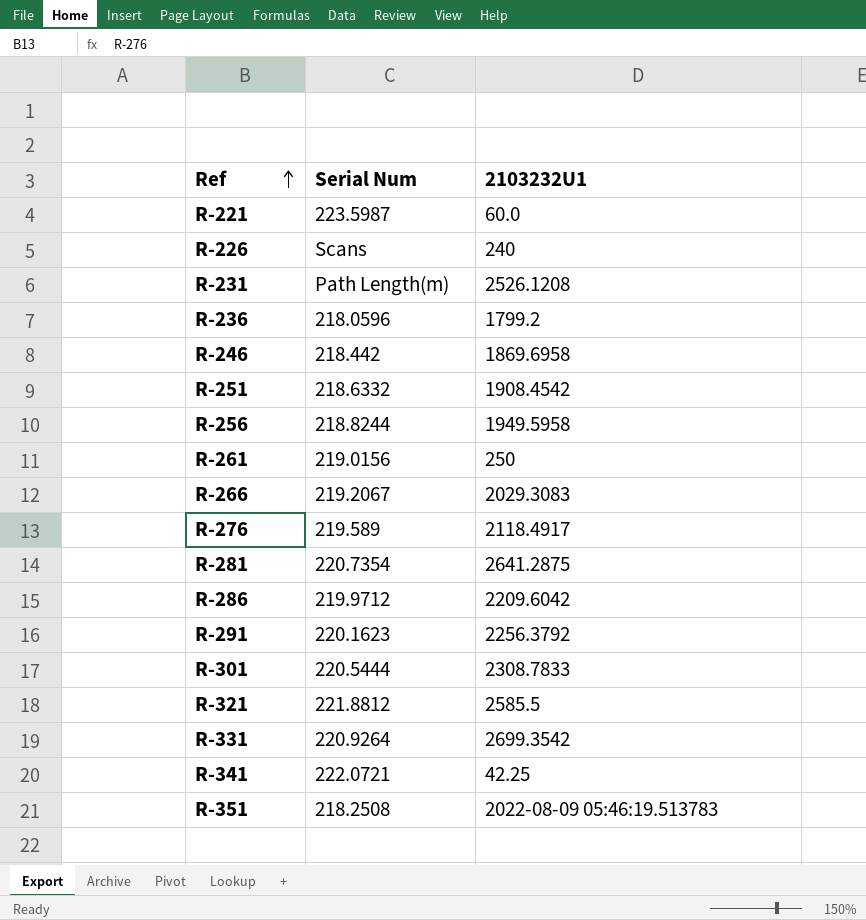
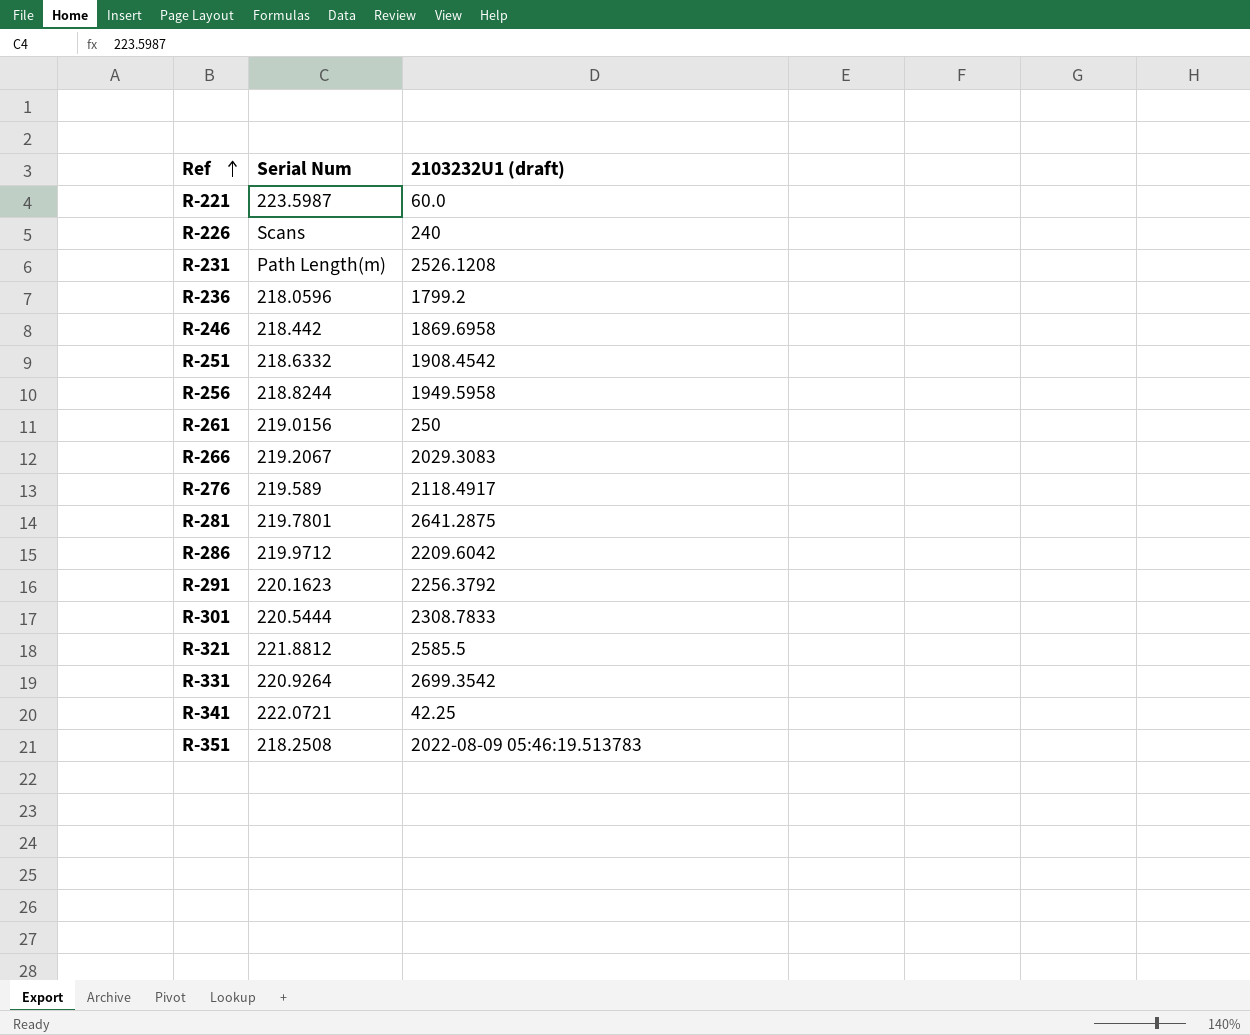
column name: 2103232U1 -> 2103232U1 (draft)
R-281 | Serial Num: 220.7354 -> 219.7801

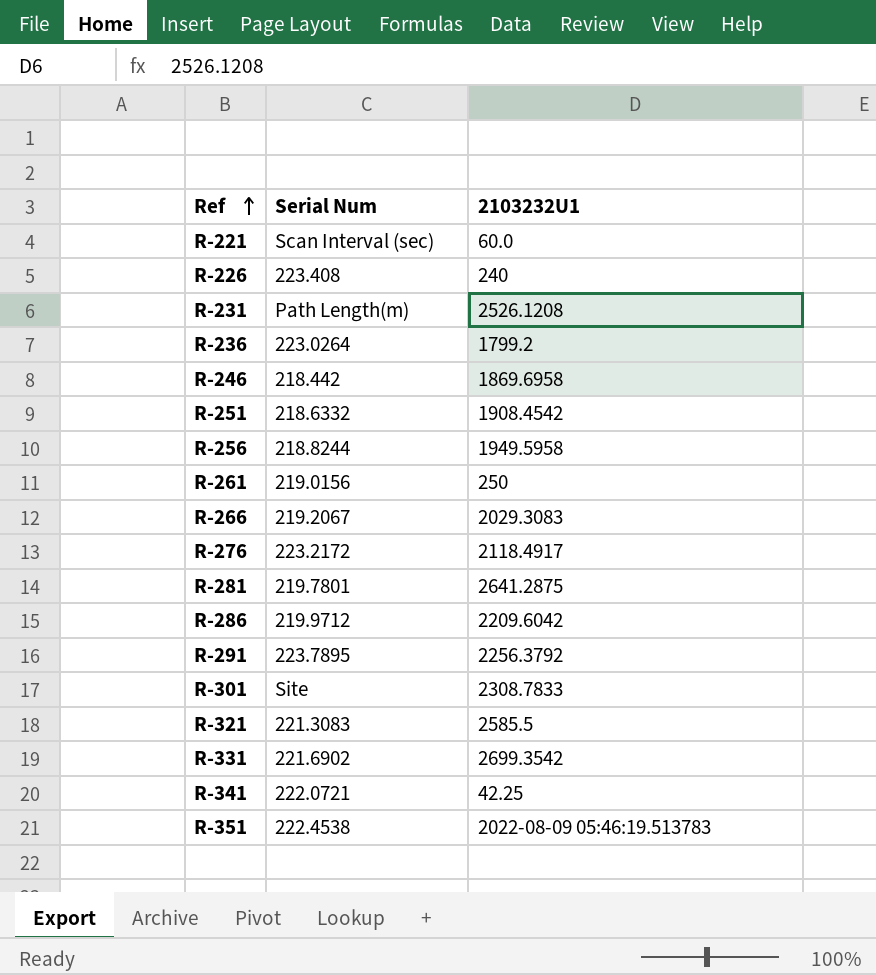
column name: 2103232U1 (draft) -> 2103232U1
R-221 | Serial Num: 223.5987 -> Scan Interval (sec)
R-226 | Serial Num: Scans -> 223.408
R-236 | Serial Num: 218.0596 -> 223.0264
R-276 | Serial Num: 219.589 -> 223.2172
R-291 | Serial Num: 220.1623 -> 223.7895
R-301 | Serial Num: 220.5444 -> Site
R-321 | Serial Num: 221.8812 -> 221.3083
R-331 | Serial Num: 220.9264 -> 221.6902
R-351 | Serial Num: 218.2508 -> 222.4538

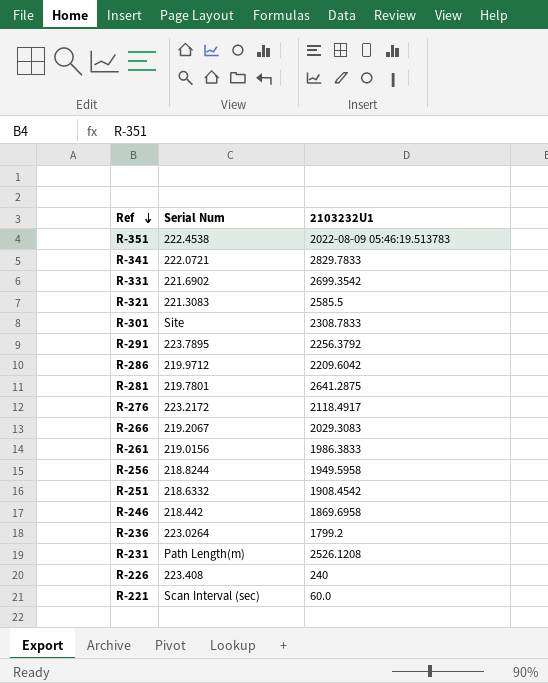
row order: Ref ascending -> Ref descending
R-341 | 2103232U1: 42.25 -> 2829.7833
R-261 | 2103232U1: 250 -> 1986.3833

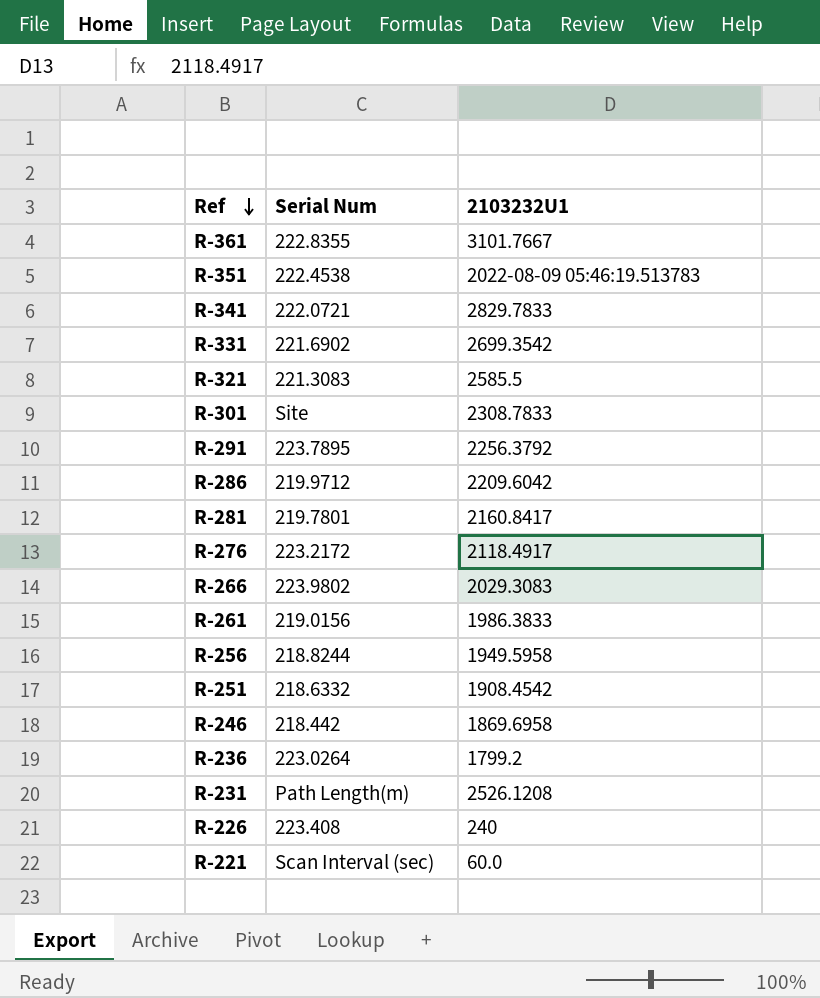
row R-361: none -> 222.8355 | 3101.7667
R-281 | 2103232U1: 2641.2875 -> 2160.8417
R-266 | Serial Num: 219.2067 -> 223.9802

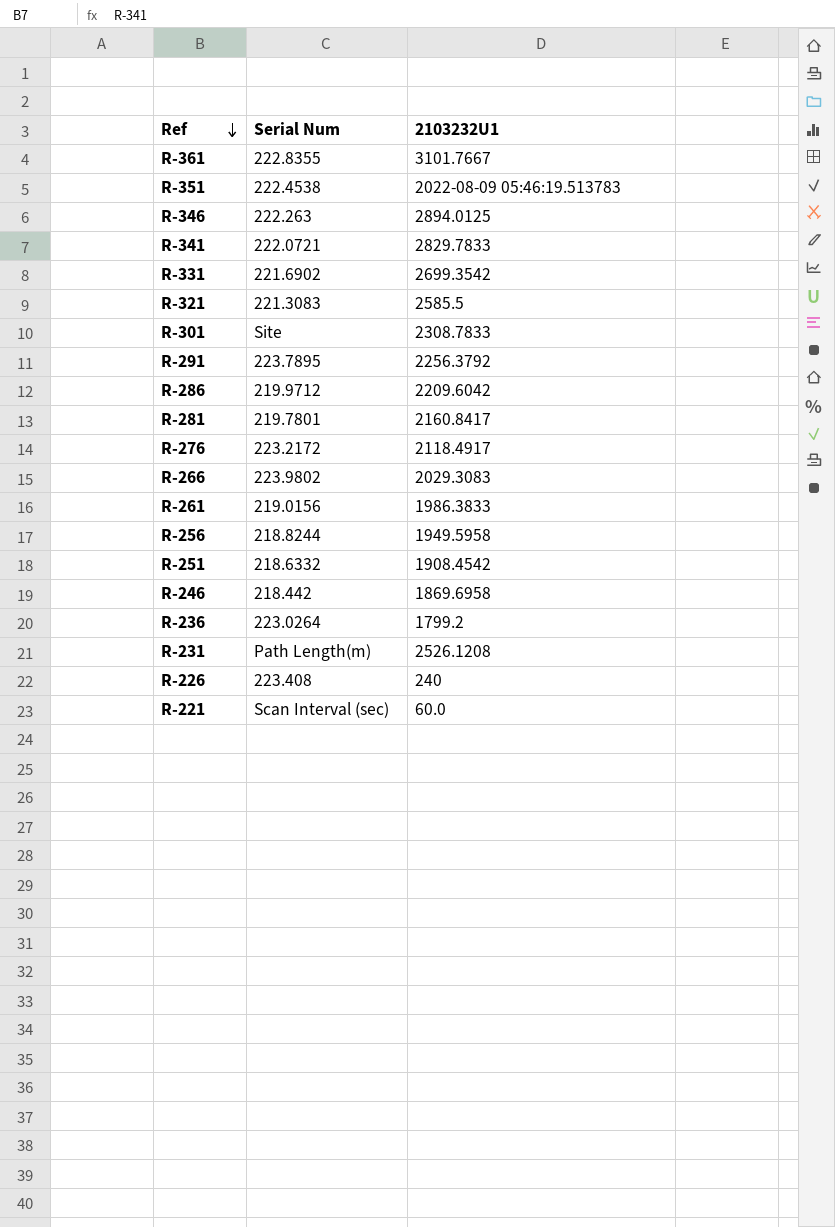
row R-346: none -> 222.263 | 2894.0125

